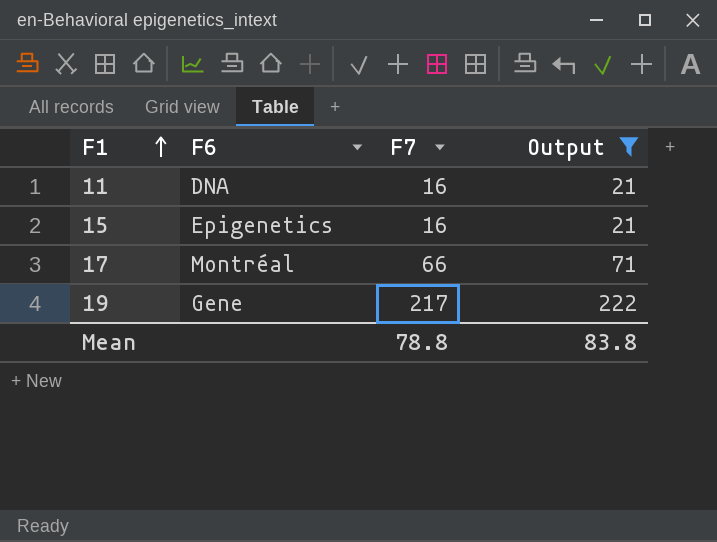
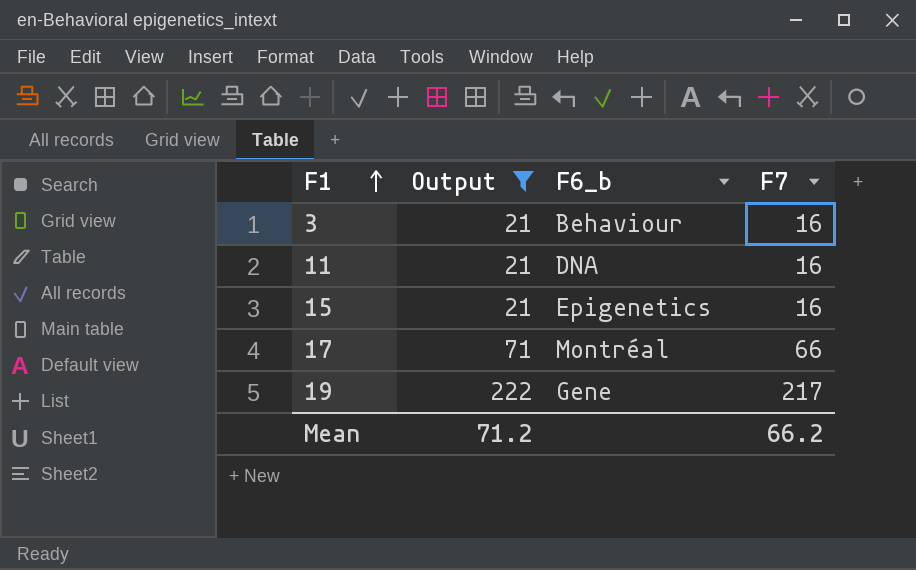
column Output | position: 4 -> 2
column name: F6 -> F6_b
row 3: none -> 21 | Behaviour | 16
Mean | Output: 83.8 -> 71.2
Mean | F7: 78.8 -> 66.2

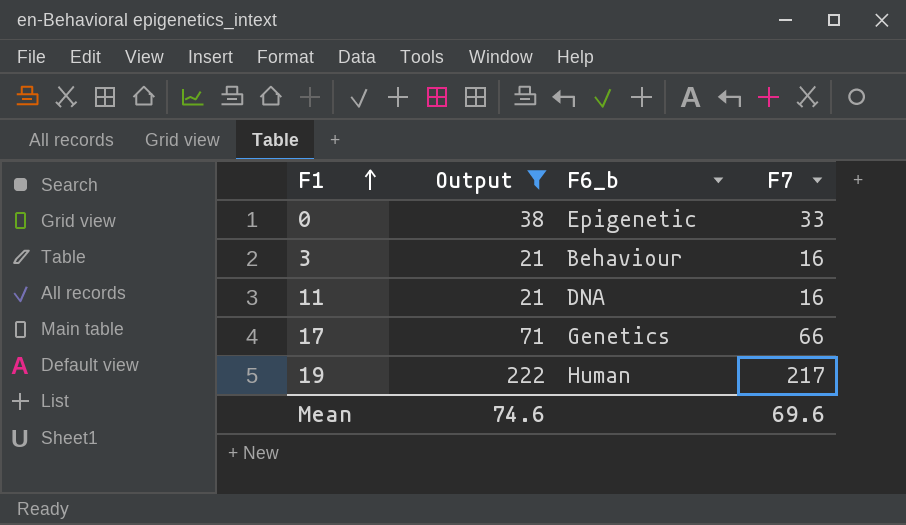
row 15: 21 | Epigenetics | 16 -> none
row 0: none -> 38 | Epigenetic | 33
17 | F6_b: Montréal -> Genetics
19 | F6_b: Gene -> Human
Mean | Output: 71.2 -> 74.6
Mean | F7: 66.2 -> 69.6

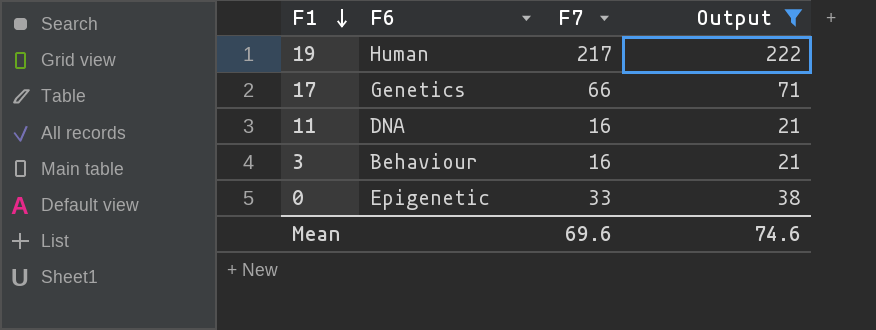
row order: F1 ascending -> F1 descending
column name: F6_b -> F6
column Output | position: 2 -> 4

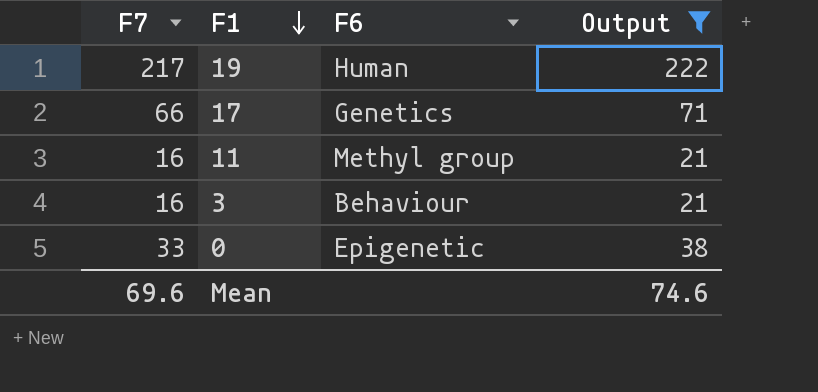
column F7 | position: 3 -> 1
11 | F6: DNA -> Methyl group

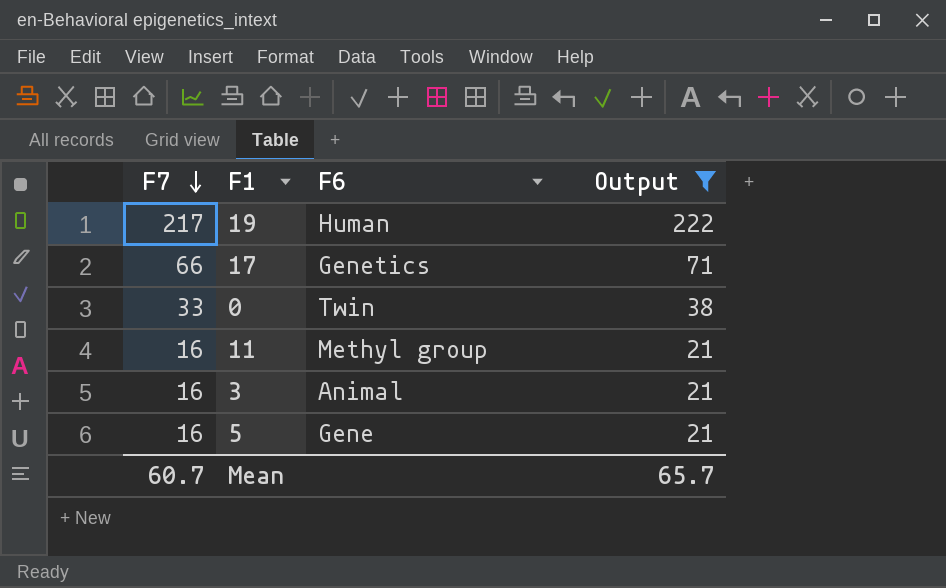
row order: F1 descending -> F7 descending
0 | F6: Epigenetic -> Twin
3 | F6: Behaviour -> Animal
row 5: none -> 16 | Gene | 21
Mean | F7: 69.6 -> 60.7
Mean | Output: 74.6 -> 65.7

